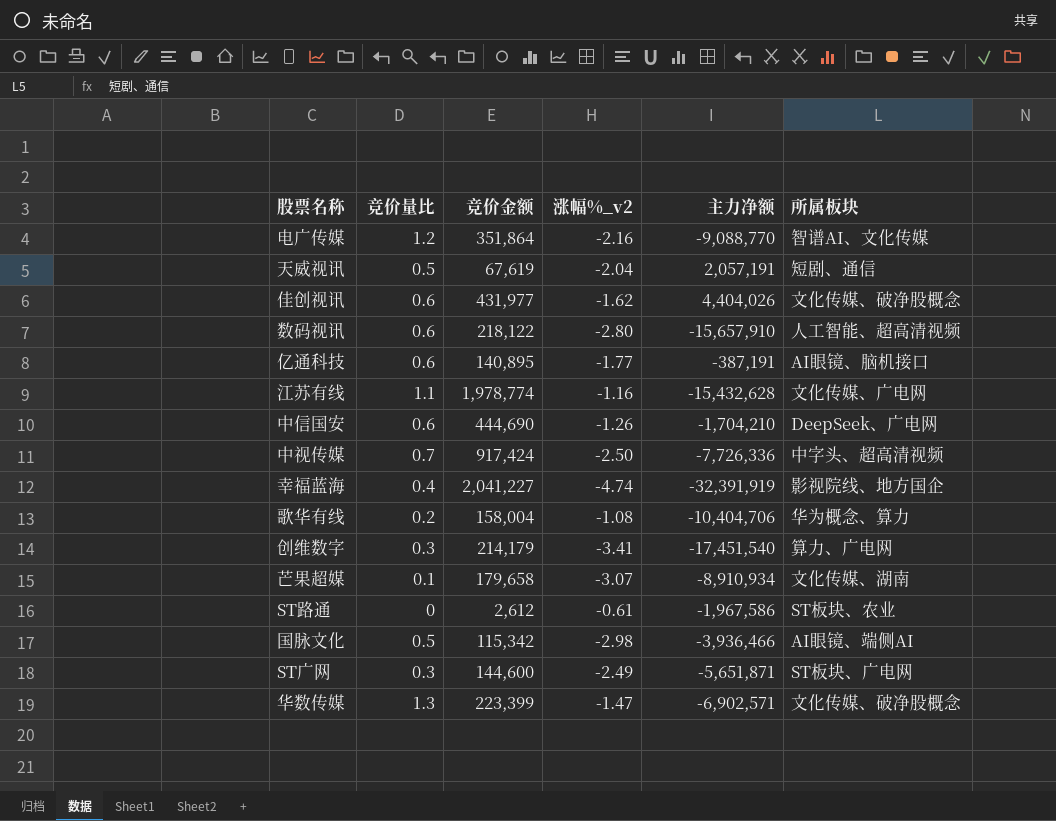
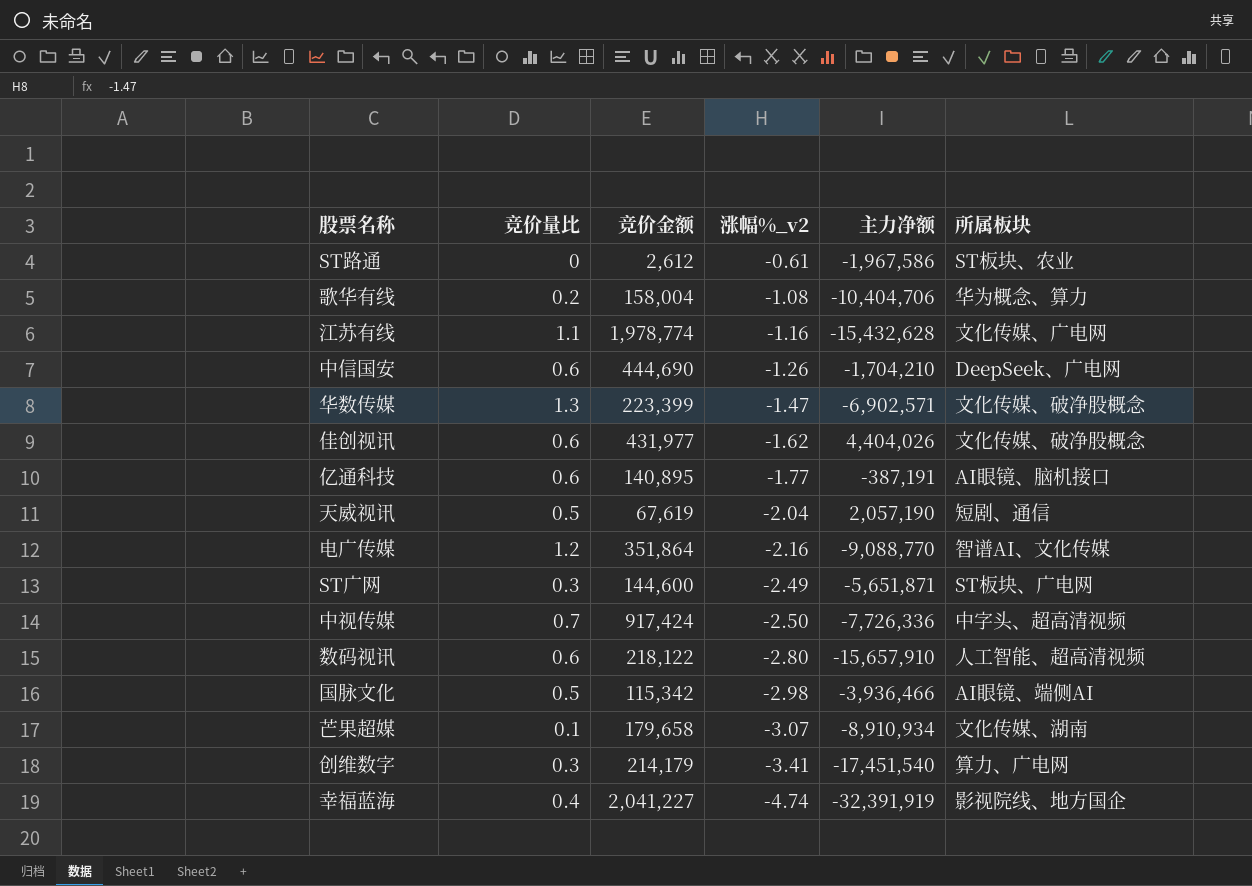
row order: none -> 涨幅%_v2 descending
天威视讯 | 主力净额: 2,057,191 -> 2,057,190

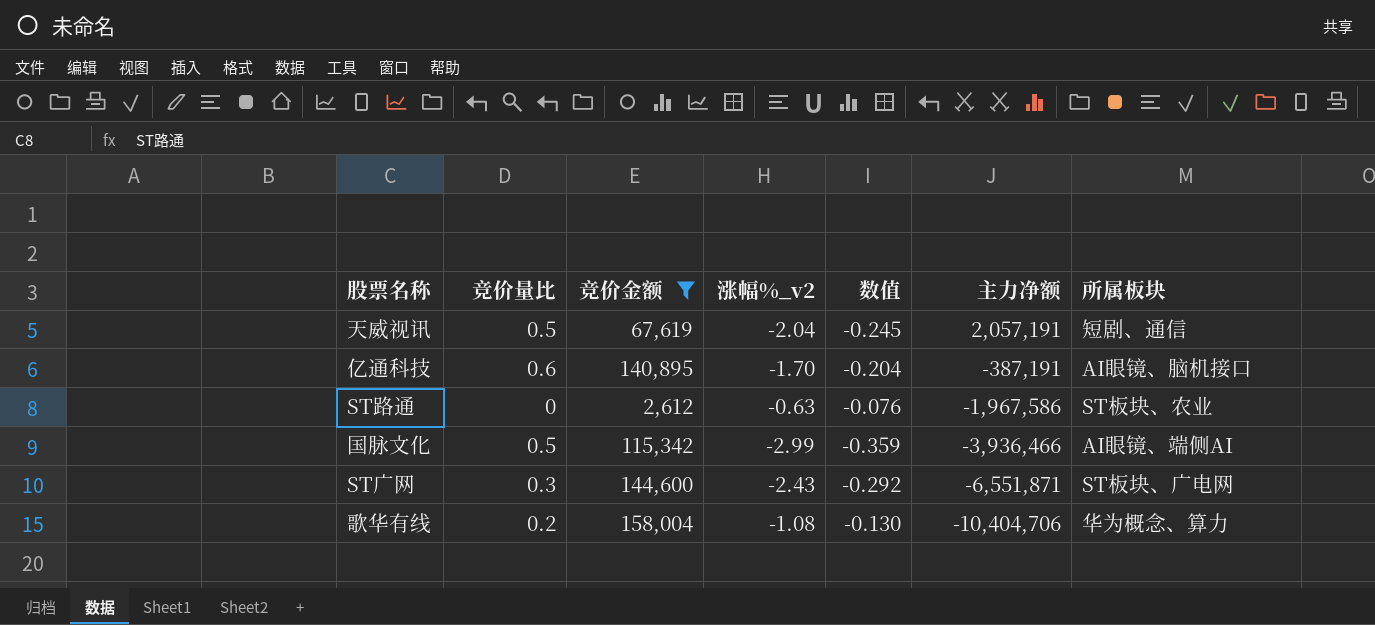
filter: none -> 竞价金额 <= 158,004
row order: 涨幅%_v2 descending -> 主力净额 descending
column 数值 | formula: none -> [涨幅%_v2] * 0.12
天威视讯 | 主力净额: 2,057,190 -> 2,057,191
亿通科技 | 涨幅%_v2: -1.77 -> -1.70
ST路通 | 涨幅%_v2: -0.61 -> -0.63
国脉文化 | 涨幅%_v2: -2.98 -> -2.99
ST广网 | 涨幅%_v2: -2.49 -> -2.43
ST广网 | 主力净额: -5,651,871 -> -6,551,871

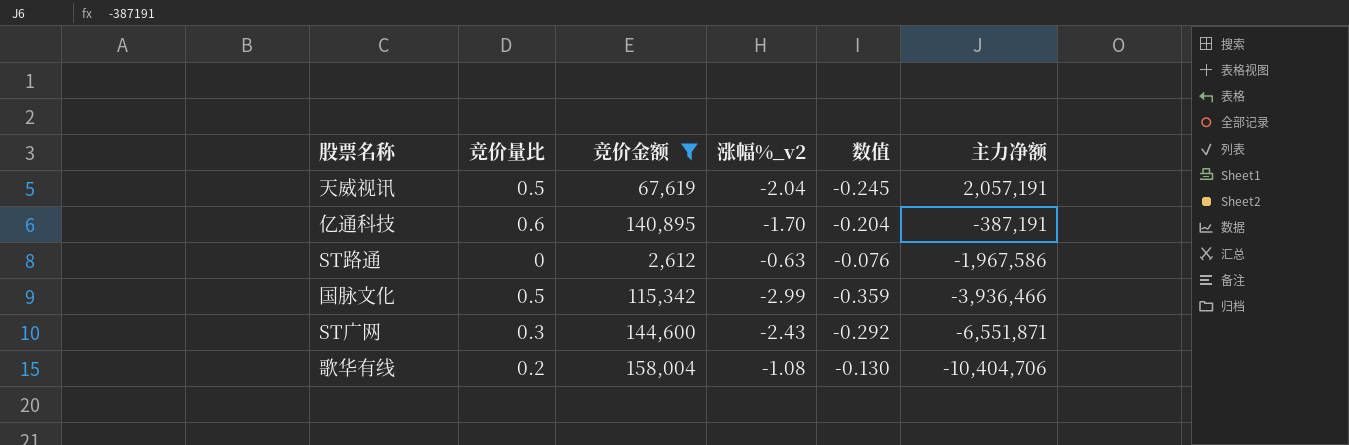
column 所属板块 | position: 7 -> none

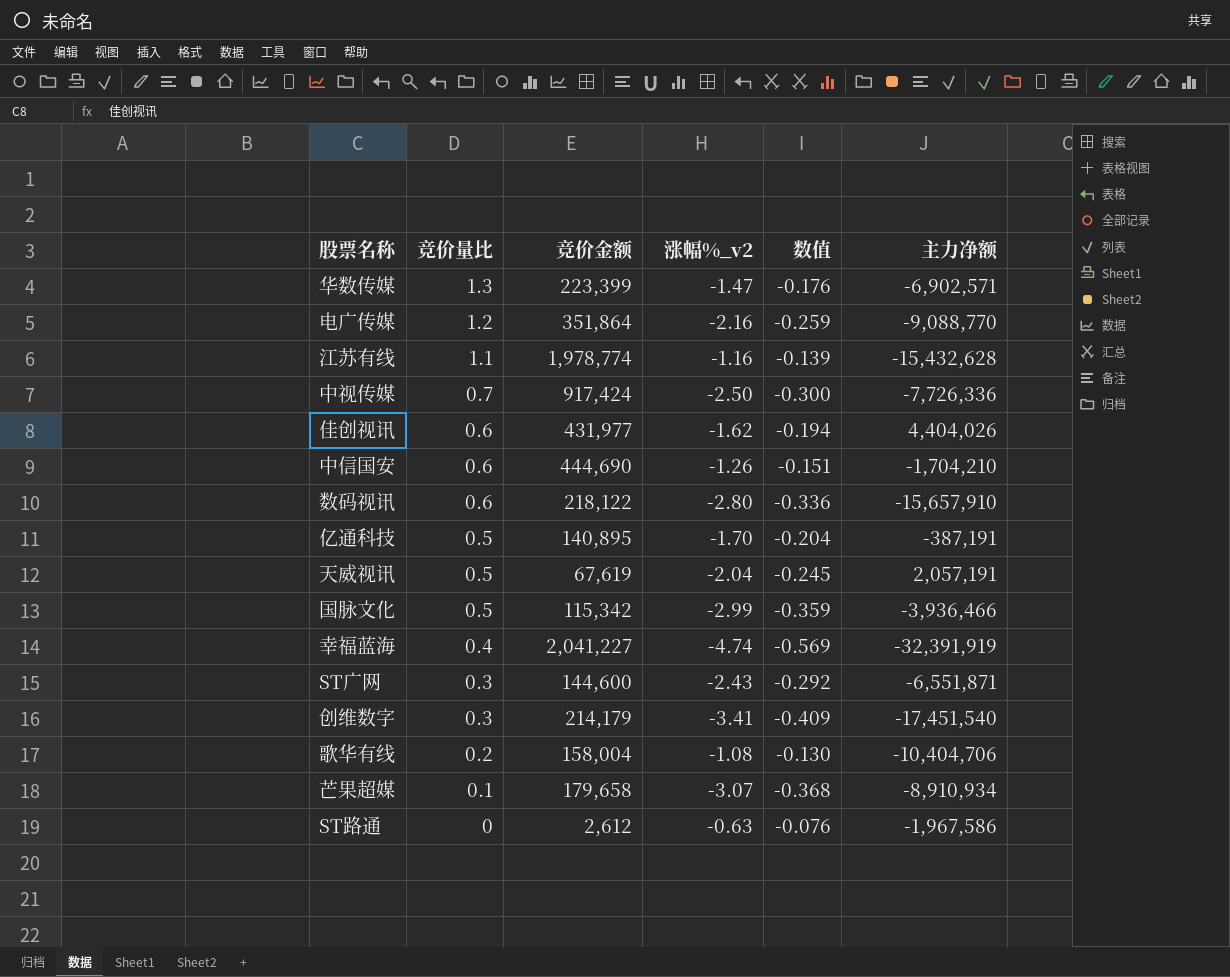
filter: 竞价金额 <= 158,004 -> none
row order: 主力净额 descending -> 竞价量比 descending
亿通科技 | 竞价量比: 0.6 -> 0.5

